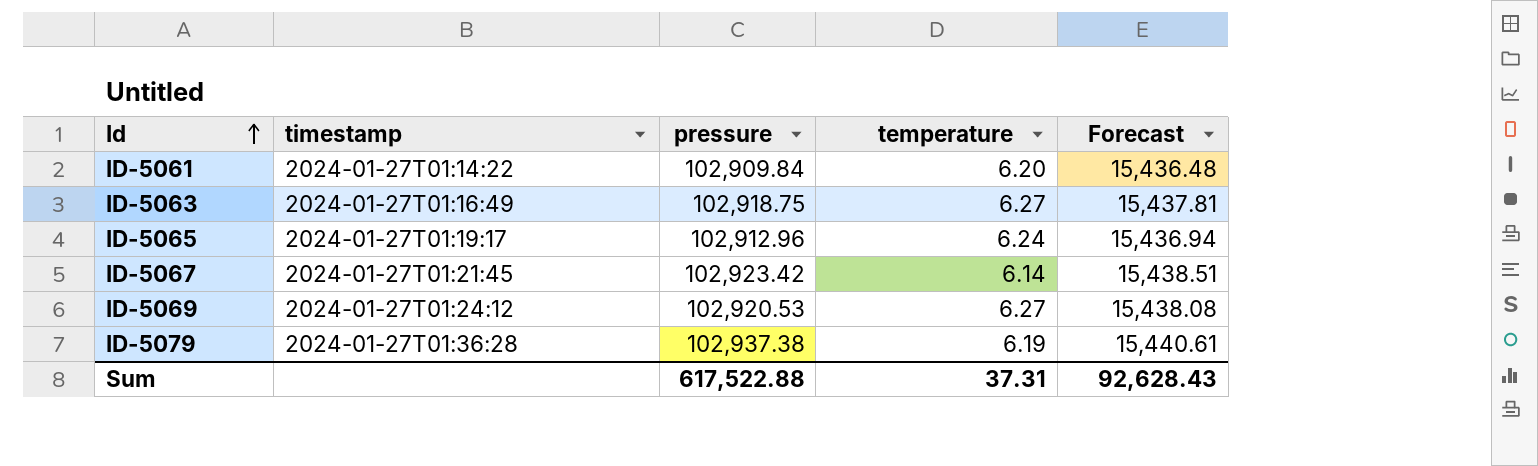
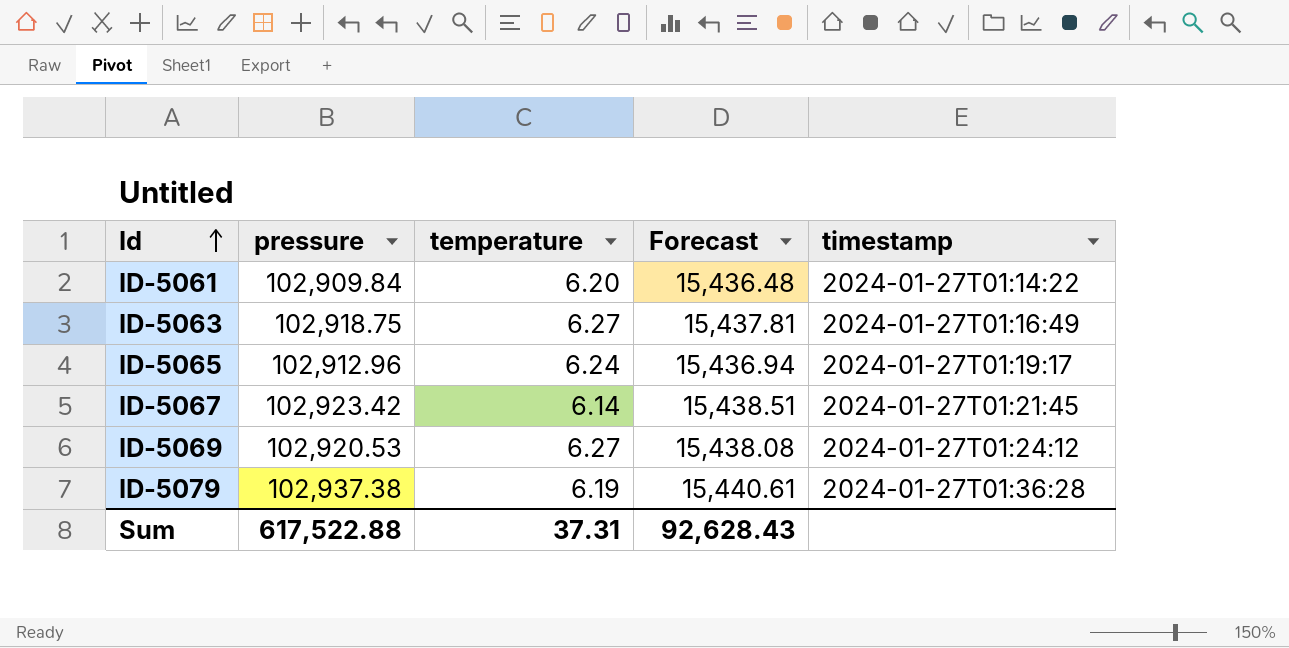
column timestamp | position: 2 -> 5

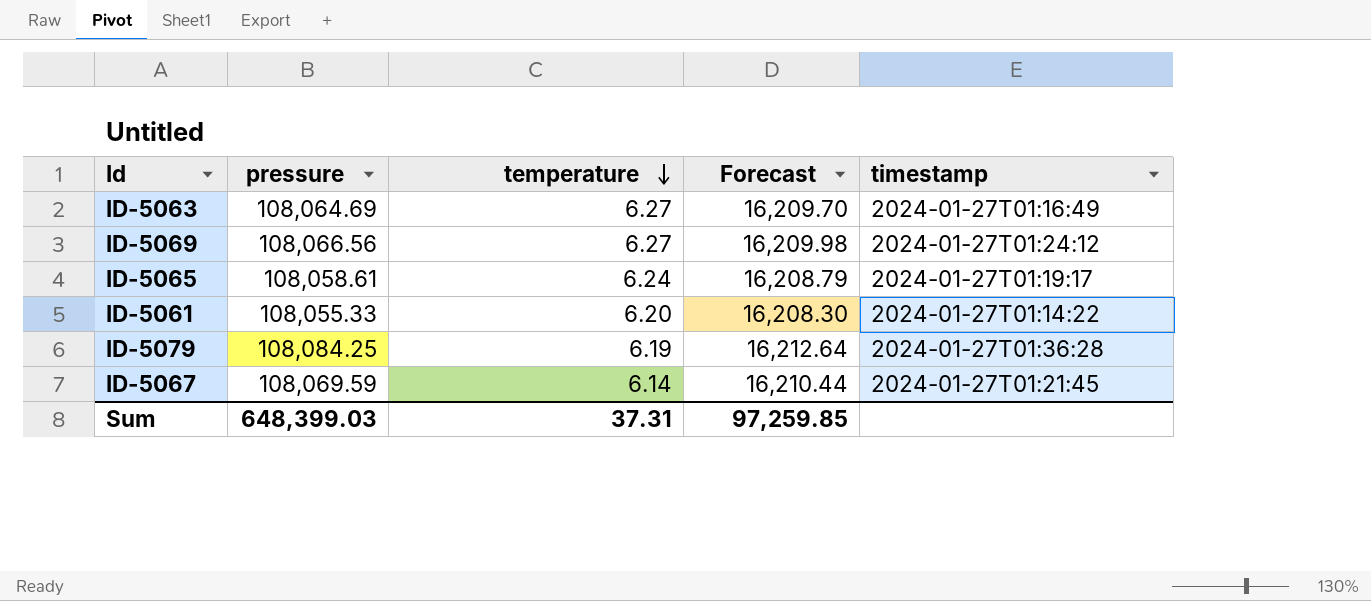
row order: Id ascending -> temperature descending
ID-5063 | pressure: 102,918.75 -> 108,064.69
ID-5063 | Forecast: 15,437.81 -> 16,209.70
ID-5069 | pressure: 102,920.53 -> 108,066.56
ID-5069 | Forecast: 15,438.08 -> 16,209.98
ID-5065 | pressure: 102,912.96 -> 108,058.61
ID-5065 | Forecast: 15,436.94 -> 16,208.79
ID-5061 | pressure: 102,909.84 -> 108,055.33
ID-5061 | Forecast: 15,436.48 -> 16,208.30
ID-5079 | pressure: 102,937.38 -> 108,084.25
ID-5079 | Forecast: 15,440.61 -> 16,212.64
ID-5067 | pressure: 102,923.42 -> 108,069.59
ID-5067 | Forecast: 15,438.51 -> 16,210.44
Sum | pressure: 617,522.88 -> 648,399.03
Sum | Forecast: 92,628.43 -> 97,259.85

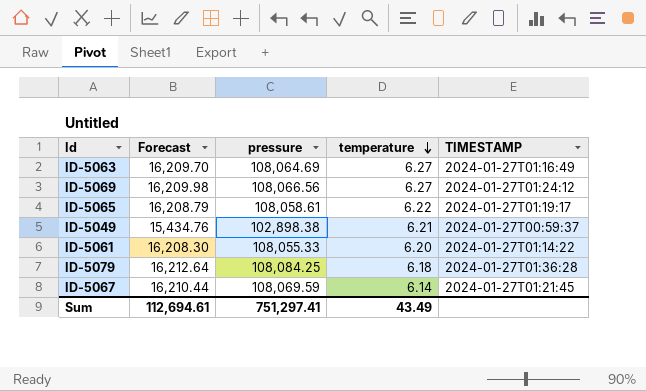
column Forecast | position: 4 -> 2
column name: timestamp -> TIMESTAMP
ID-5065 | temperature: 6.24 -> 6.22
row ID-5049: none -> 15,434.76 | 102,898.38 | 6.21 | 2024-01-27T00:59:37
ID-5079 | temperature: 6.19 -> 6.18
Sum | Forecast: 97,259.85 -> 112,694.61
Sum | pressure: 648,399.03 -> 751,297.41
Sum | temperature: 37.31 -> 43.49

